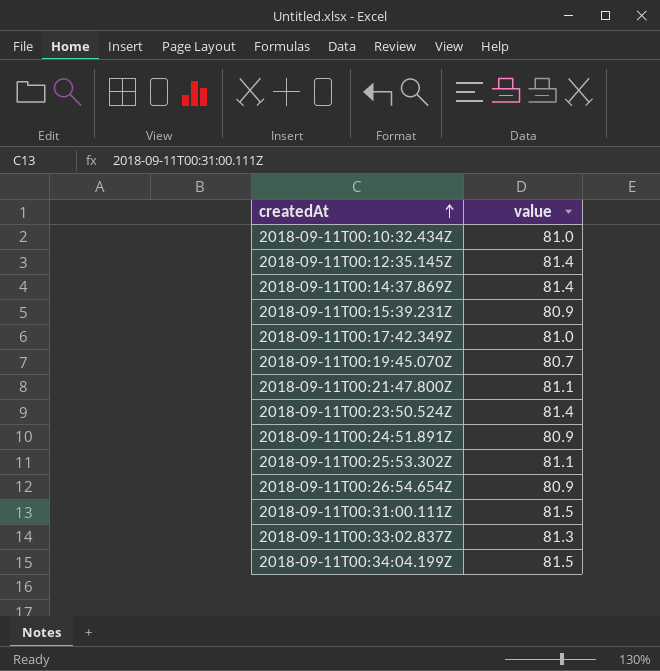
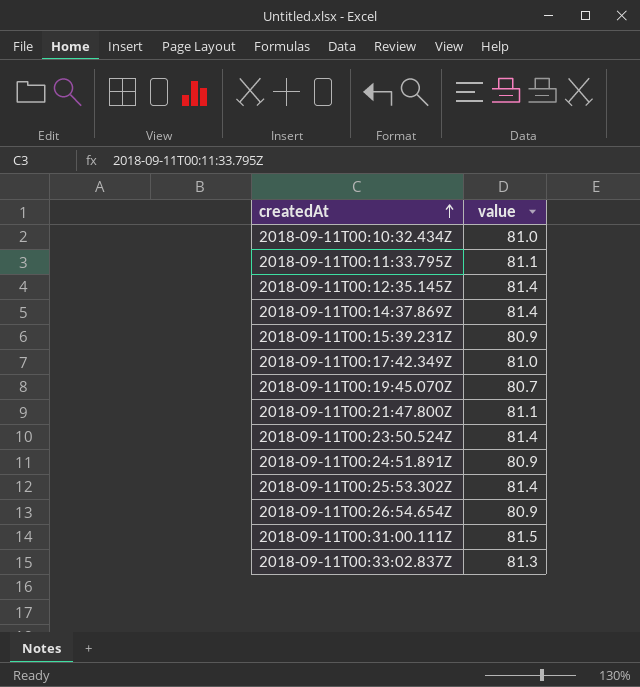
row 2018-09-11T00:34:04.199Z: 81.5 -> none
row 2018-09-11T00:11:33.795Z: none -> 81.1
2018-09-11T00:25:53.302Z | value: 81.1 -> 81.4

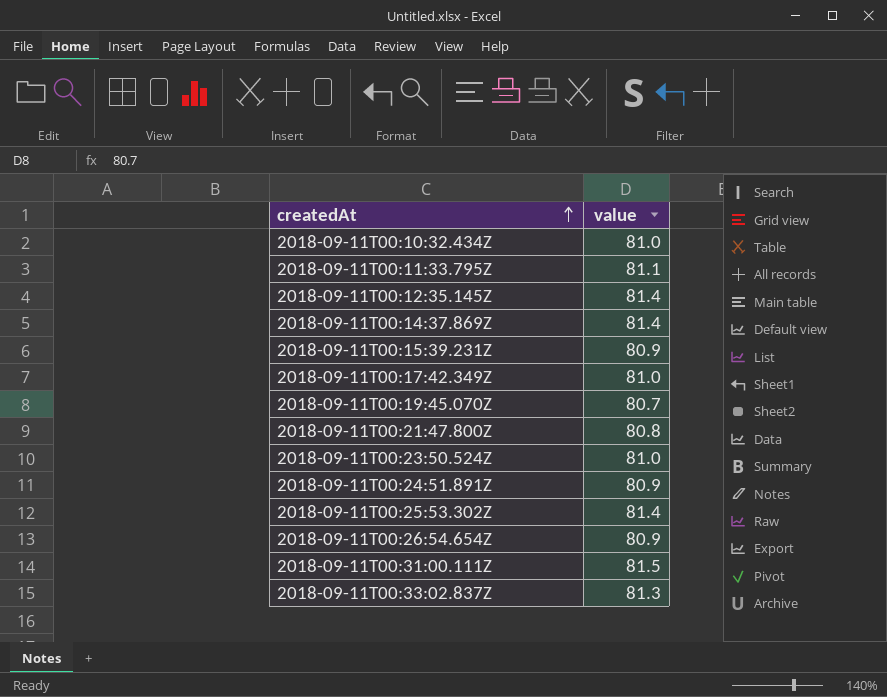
2018-09-11T00:21:47.800Z | value: 81.1 -> 80.8
2018-09-11T00:23:50.524Z | value: 81.4 -> 81.0

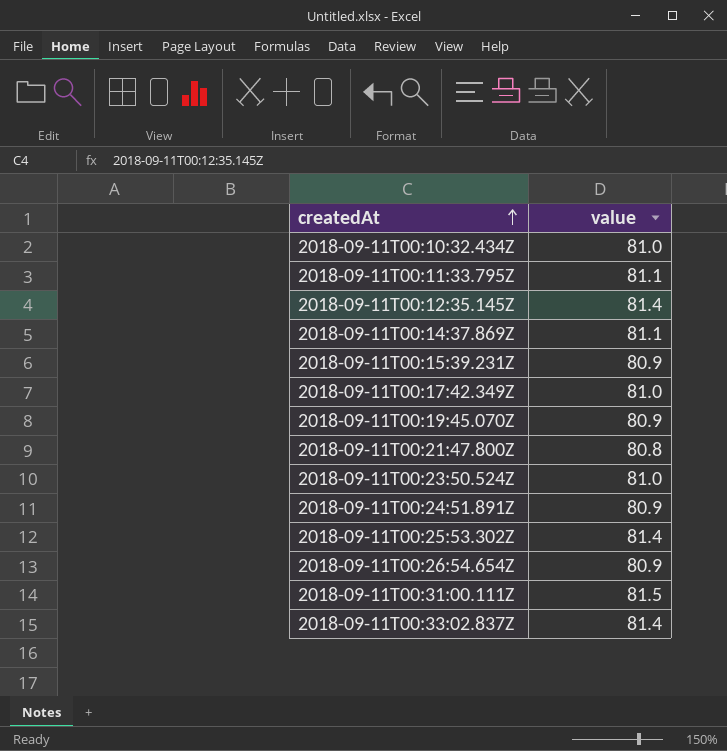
2018-09-11T00:14:37.869Z | value: 81.4 -> 81.1
2018-09-11T00:19:45.070Z | value: 80.7 -> 80.9
2018-09-11T00:33:02.837Z | value: 81.3 -> 81.4

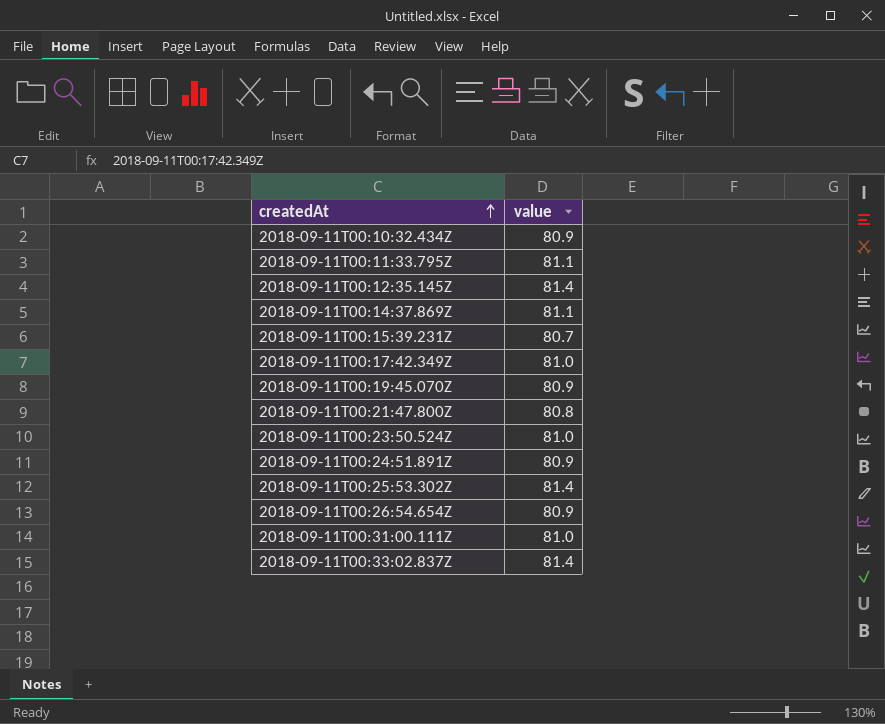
2018-09-11T00:10:32.434Z | value: 81.0 -> 80.9
2018-09-11T00:15:39.231Z | value: 80.9 -> 80.7
2018-09-11T00:31:00.111Z | value: 81.5 -> 81.0

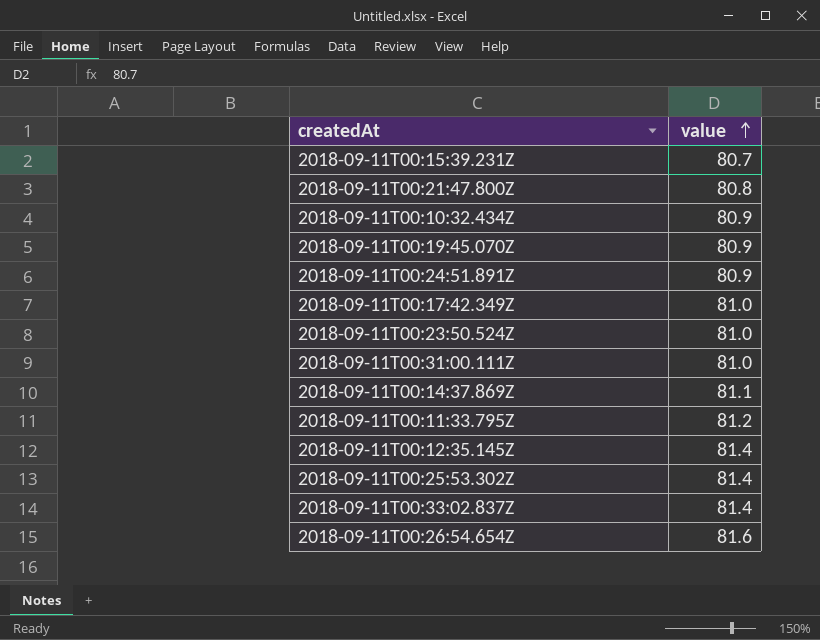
row order: createdAt ascending -> value ascending
2018-09-11T00:11:33.795Z | value: 81.1 -> 81.2
2018-09-11T00:26:54.654Z | value: 80.9 -> 81.6

